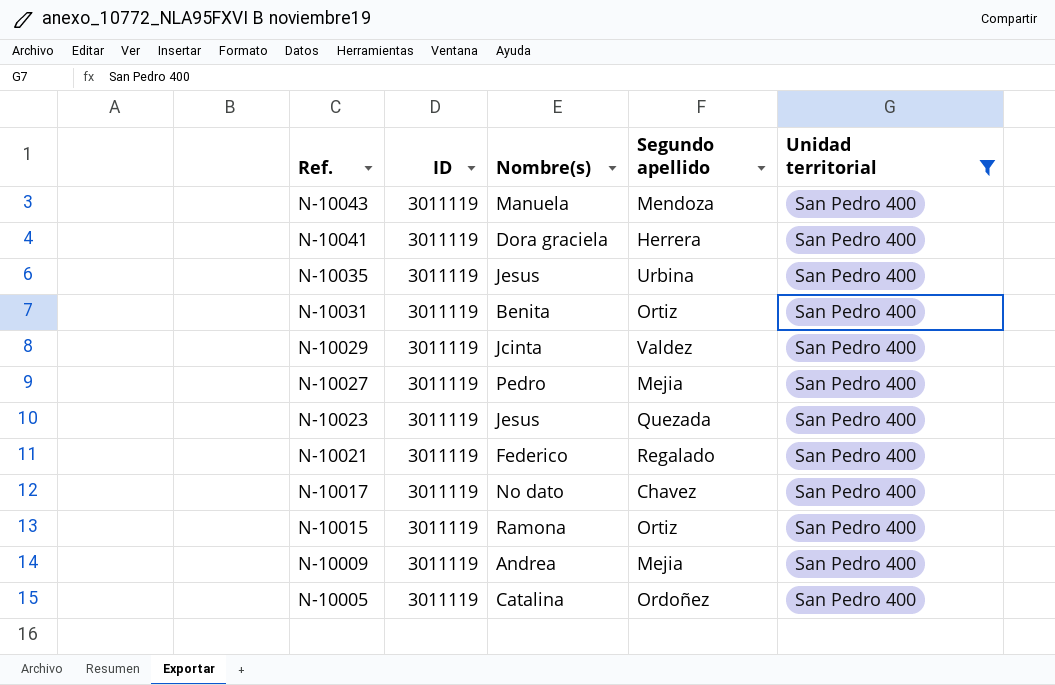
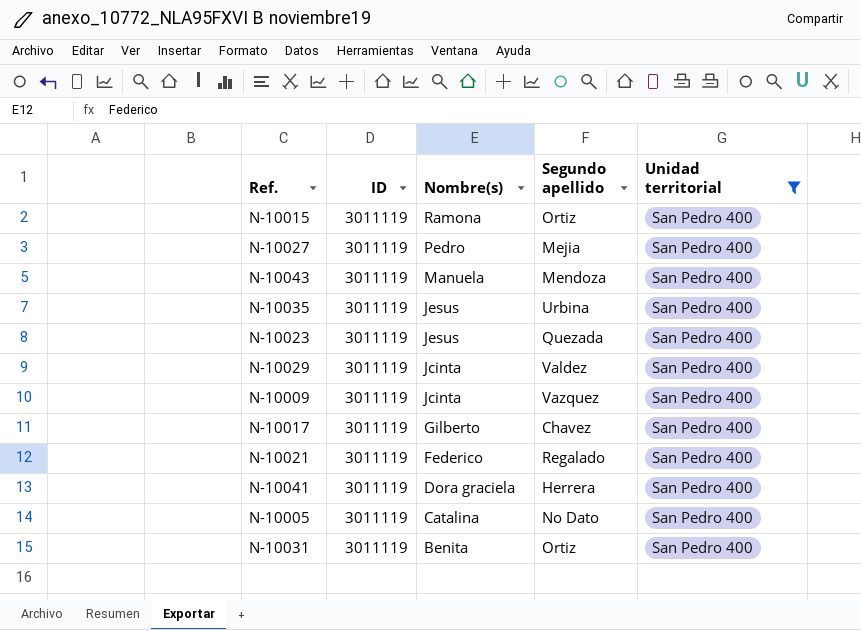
row order: Ref. descending -> Nombre(s) descending
N-10009 | Nombre(s): Andrea -> Jcinta
N-10009 | Segundo apellido: Mejia -> Vazquez
N-10017 | Nombre(s): No dato -> Gilberto
N-10005 | Segundo apellido: Ordoñez -> No Dato

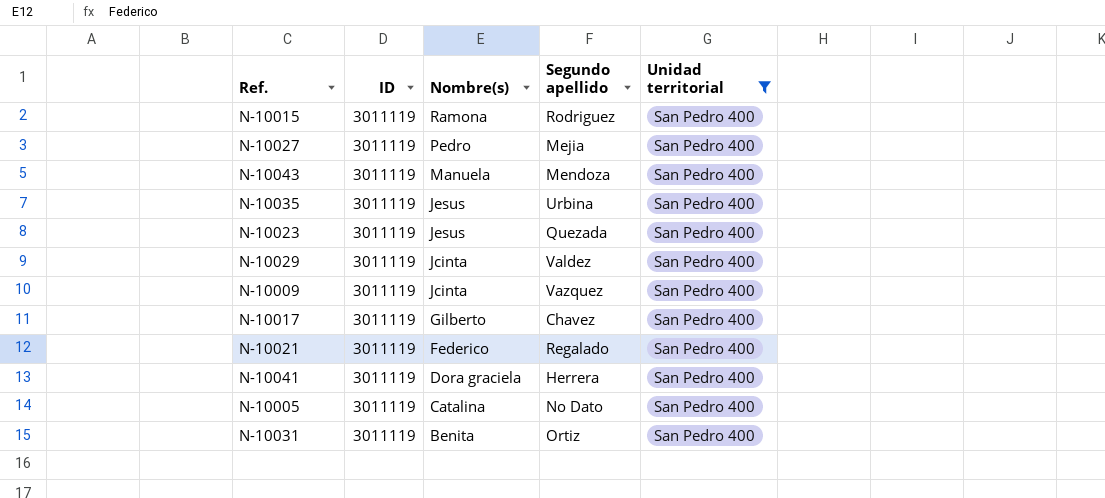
N-10015 | Segundo apellido: Ortiz -> Rodriguez

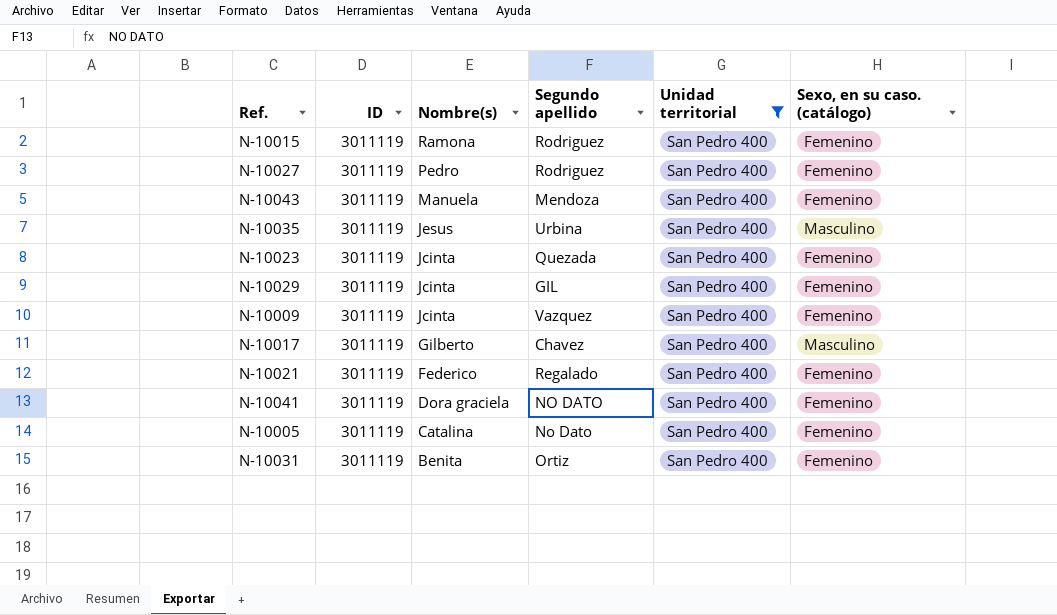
column Sexo, en su caso. (catálogo) | position: none -> 6
N-10027 | Segundo apellido: Mejia -> Rodriguez
N-10023 | Nombre(s): Jesus -> Jcinta
N-10029 | Segundo apellido: Valdez -> GIL
N-10041 | Segundo apellido: Herrera -> NO DATO

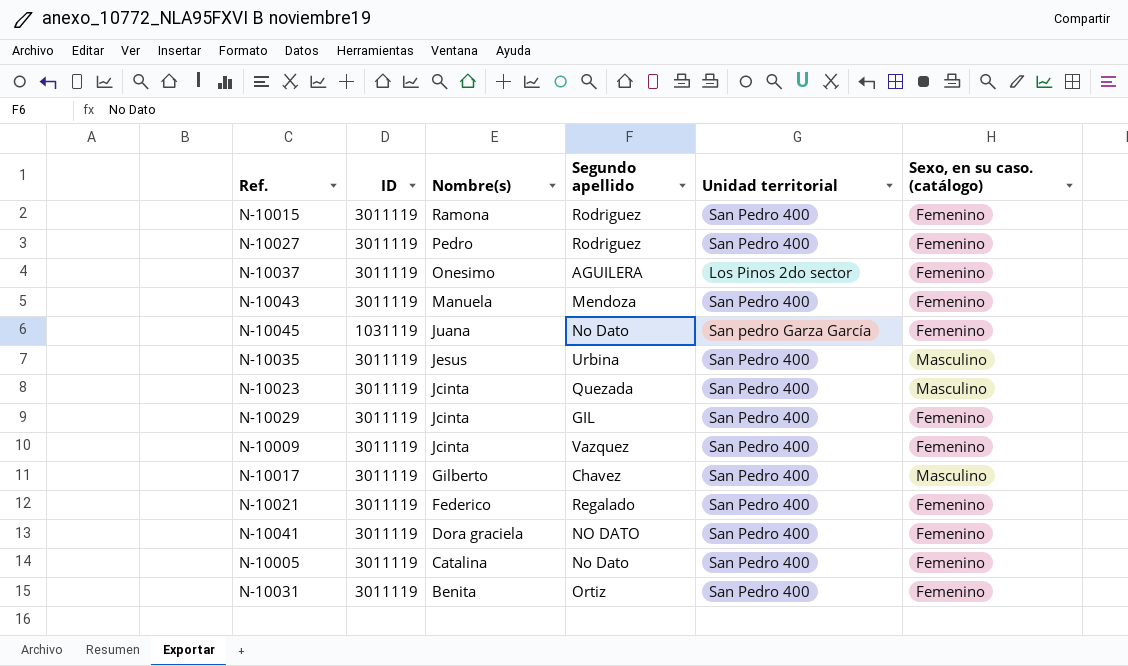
filter: Unidad territorial = San Pedro 400 -> none
N-10023 | Sexo, en su caso. (catálogo): Femenino -> Masculino

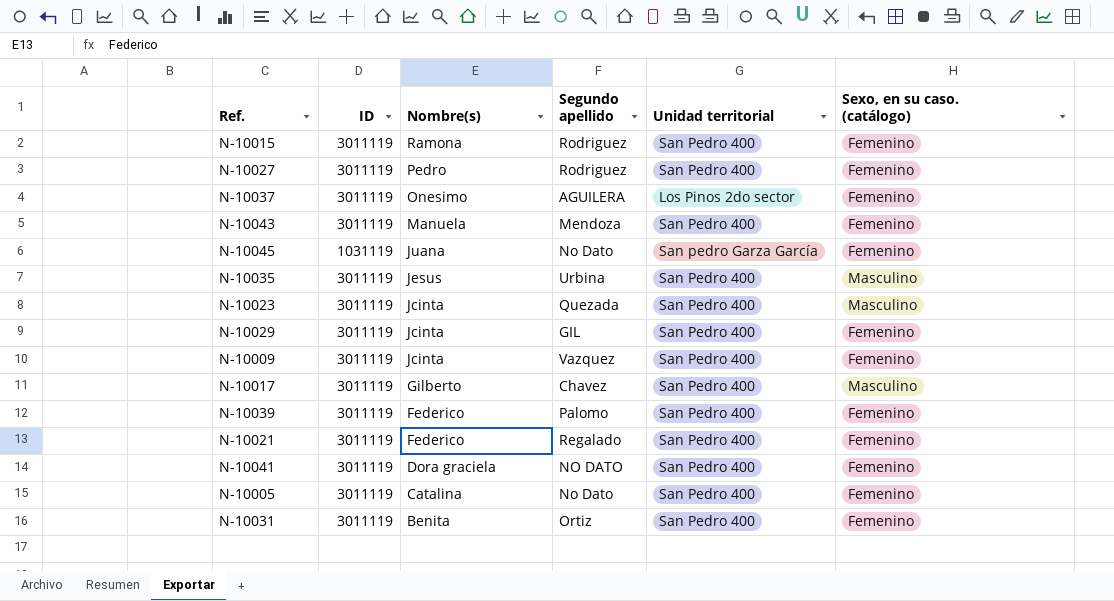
row N-10039: none -> 3011119 | Federico | Palomo | San Pedro 400 | Femenino

